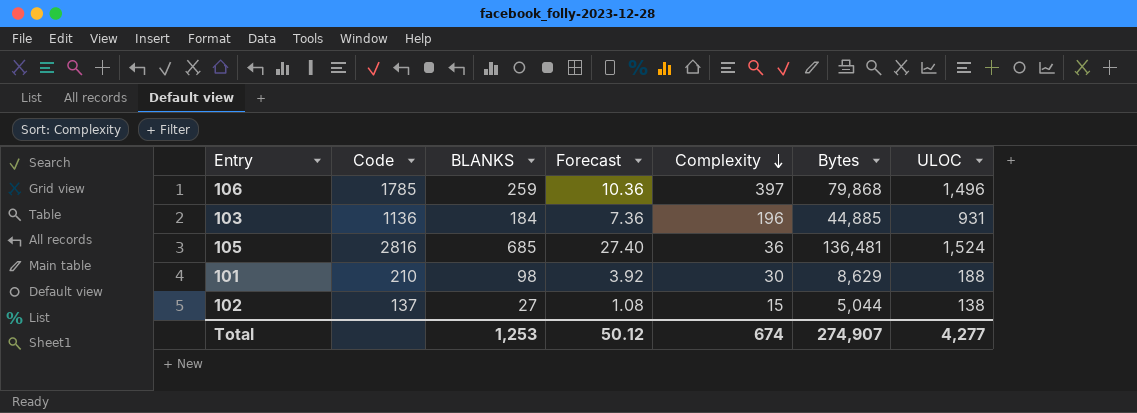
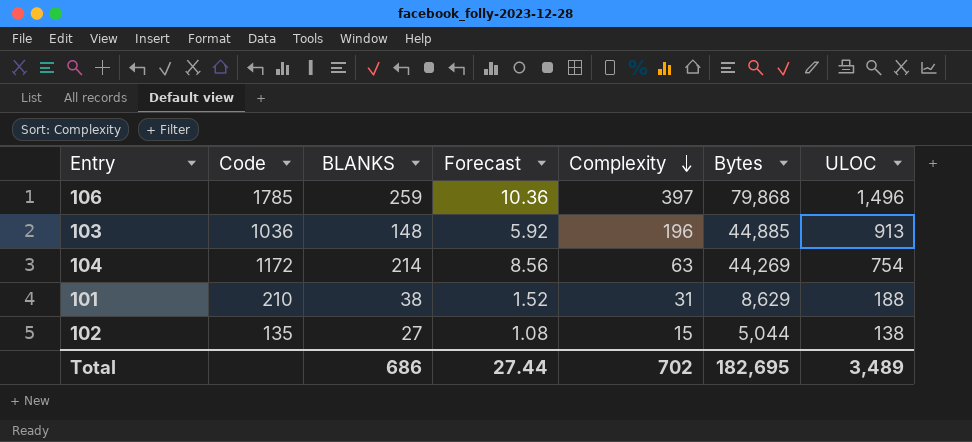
row 105: 2816 | 685 | 27.40 | 36 | 136,481 | 1,524 -> none
103 | Code: 1136 -> 1036
103 | BLANKS: 184 -> 148
103 | Forecast: 7.36 -> 5.92
103 | ULOC: 931 -> 913
row 104: none -> 1172 | 214 | 8.56 | 63 | 44,269 | 754
101 | BLANKS: 98 -> 38
101 | Forecast: 3.92 -> 1.52
101 | Complexity: 30 -> 31
102 | Code: 137 -> 135
Total | BLANKS: 1,253 -> 686
Total | Forecast: 50.12 -> 27.44
Total | Complexity: 674 -> 702
Total | Bytes: 274,907 -> 182,695
Total | ULOC: 4,277 -> 3,489

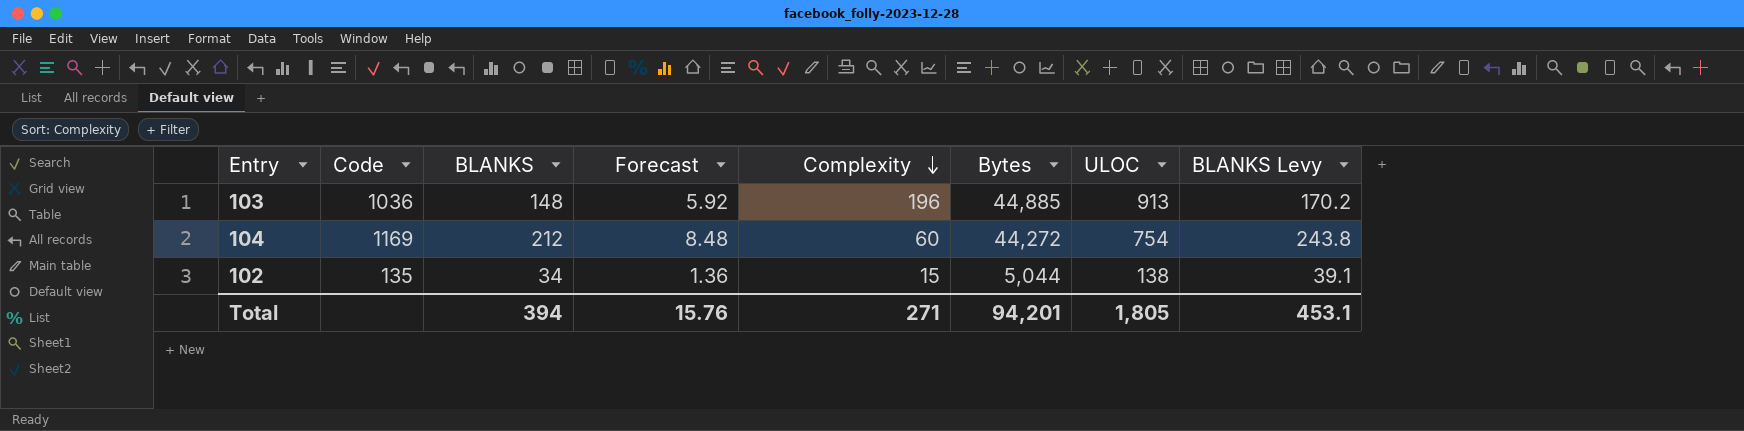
column BLANKS Levy | formula: none -> [BLANKS] * 1.15
row 106: 1785 | 259 | 10.36 | 397 | 79,868 | 1,496 -> none
row 101: 210 | 38 | 1.52 | 31 | 8,629 | 188 -> none
104 | Code: 1172 -> 1169
104 | BLANKS: 214 -> 212
104 | Forecast: 8.56 -> 8.48
104 | Complexity: 63 -> 60
104 | Bytes: 44,269 -> 44,272
102 | BLANKS: 27 -> 34
102 | Forecast: 1.08 -> 1.36
Total | BLANKS: 686 -> 394
Total | Forecast: 27.44 -> 15.76
Total | Complexity: 702 -> 271
Total | Bytes: 182,695 -> 94,201
Total | ULOC: 3,489 -> 1,805

